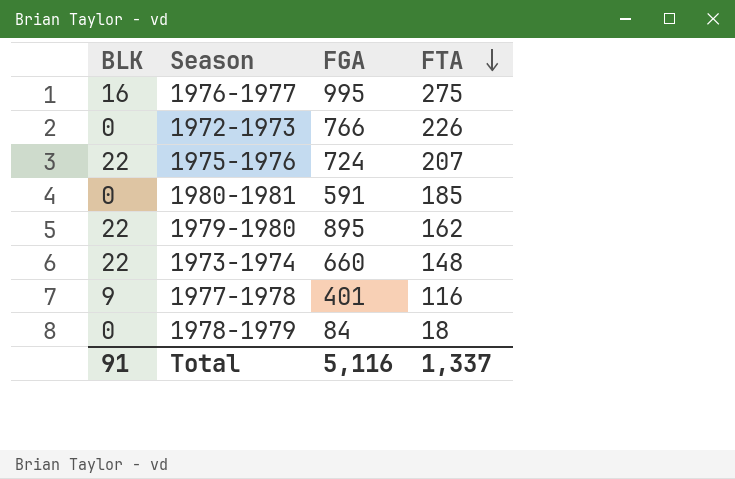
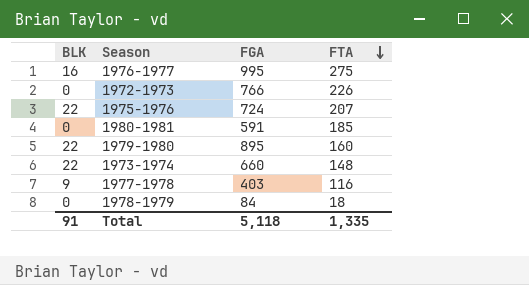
1979-1980 | FTA: 162 -> 160
1977-1978 | FGA: 401 -> 403
Total | FGA: 5,116 -> 5,118
Total | FTA: 1,337 -> 1,335

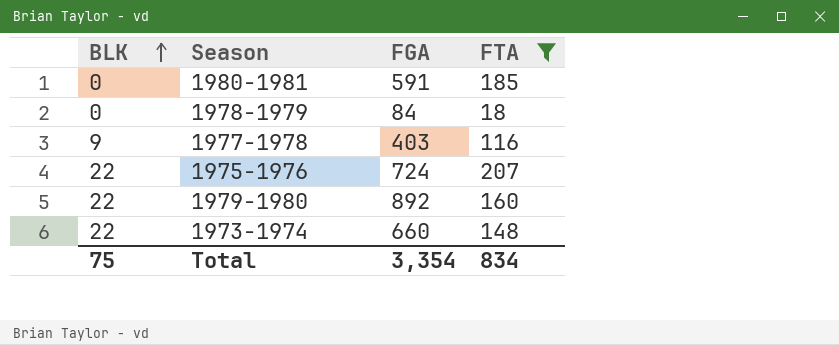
filter: none -> FTA <= 207
row order: FTA descending -> BLK ascending
1979-1980 | FGA: 895 -> 892
Total | BLK: 91 -> 75
Total | FGA: 5,118 -> 3,354
Total | FTA: 1,335 -> 834

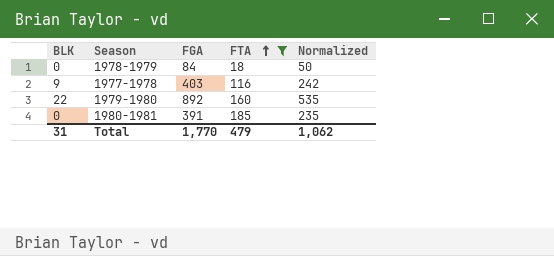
row order: BLK ascending -> FTA ascending
column Normalized | formula: none -> [FGA] * 0.6
row 1975-1976: 22 | 724 | 207 -> none
row 1973-1974: 22 | 660 | 148 -> none
1980-1981 | FGA: 591 -> 391
Total | BLK: 75 -> 31
Total | FGA: 3,354 -> 1,770
Total | FTA: 834 -> 479

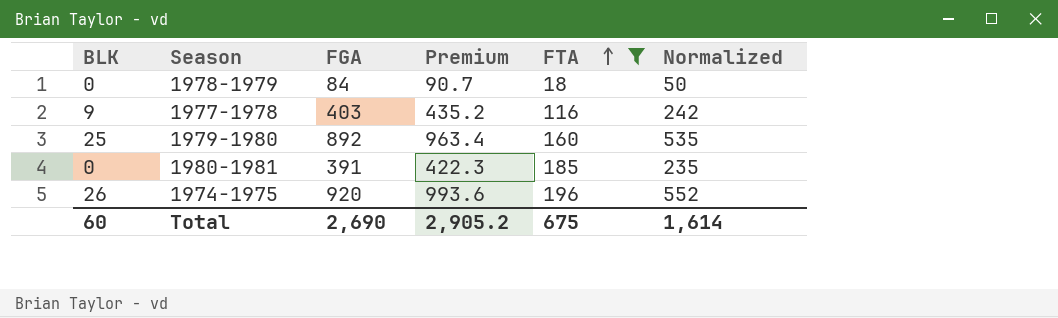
column Premium | formula: none -> [FGA] * 1.08
1979-1980 | BLK: 22 -> 25
row 1974-1975: none -> 26 | 920 | 993.6 | 196 | 552
Total | BLK: 31 -> 60
Total | FGA: 1,770 -> 2,690
Total | FTA: 479 -> 675
Total | Normalized: 1,062 -> 1,614

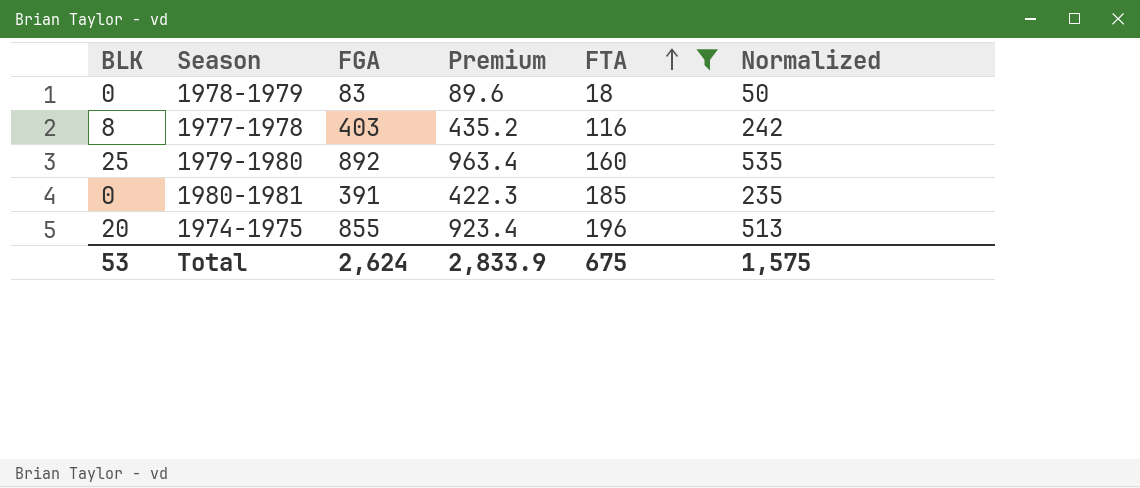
1978-1979 | FGA: 84 -> 83
1978-1979 | Premium: 90.7 -> 89.6
1977-1978 | BLK: 9 -> 8
1974-1975 | BLK: 26 -> 20
1974-1975 | FGA: 920 -> 855
1974-1975 | Premium: 993.6 -> 923.4
1974-1975 | Normalized: 552 -> 513
Total | BLK: 60 -> 53
Total | FGA: 2,690 -> 2,624
Total | Premium: 2,905.2 -> 2,833.9
Total | Normalized: 1,614 -> 1,575

